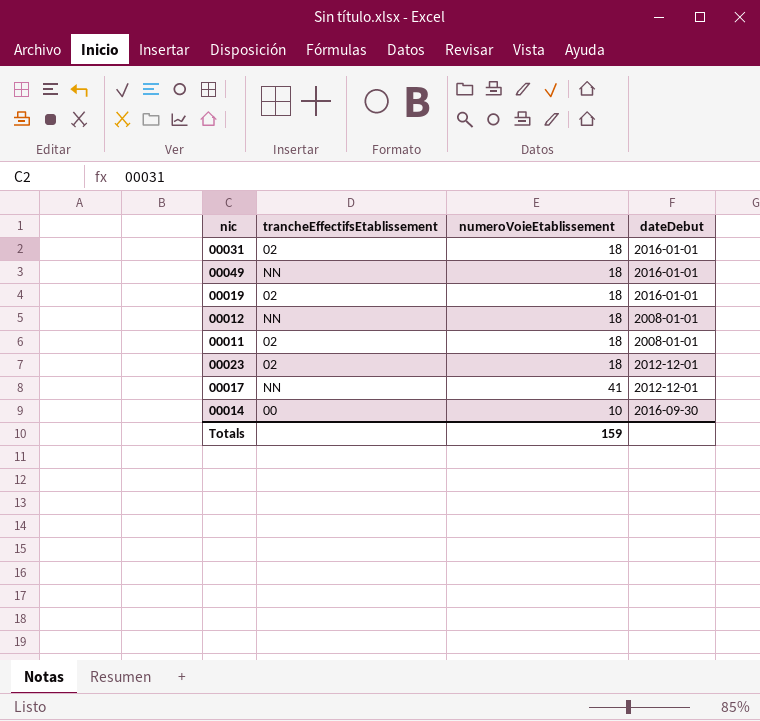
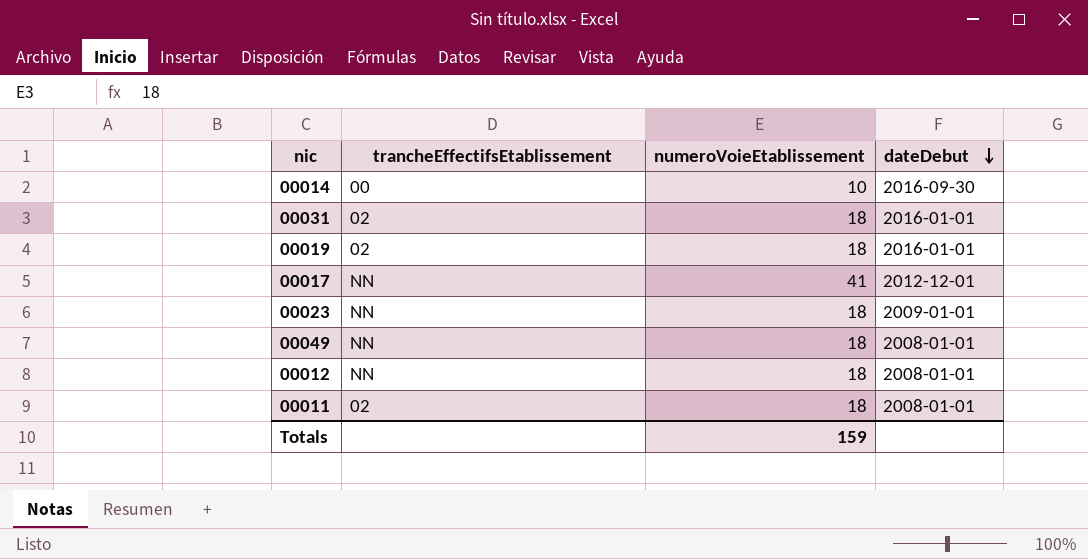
row order: none -> dateDebut descending
00023 | trancheEffectifsEtablissement: 02 -> NN
00023 | dateDebut: 2012-12-01 -> 2009-01-01
00049 | dateDebut: 2016-01-01 -> 2008-01-01

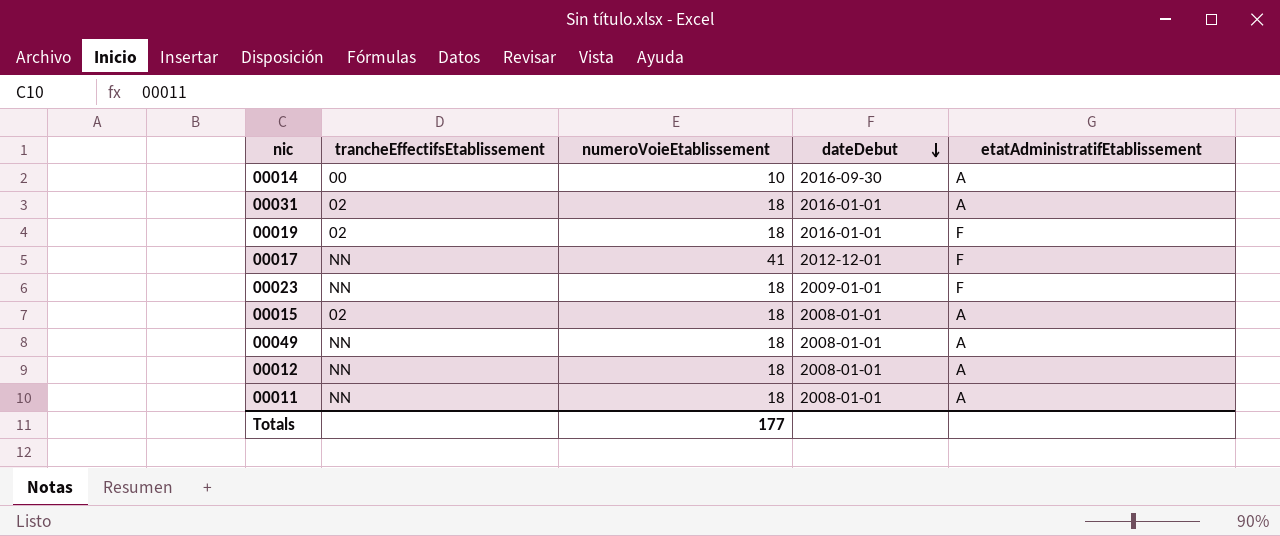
column etatAdministratifEtablissement | position: none -> 5
row 00015: none -> 02 | 18 | 2008-01-01 | A
00011 | trancheEffectifsEtablissement: 02 -> NN
Totals | numeroVoieEtablissement: 159 -> 177

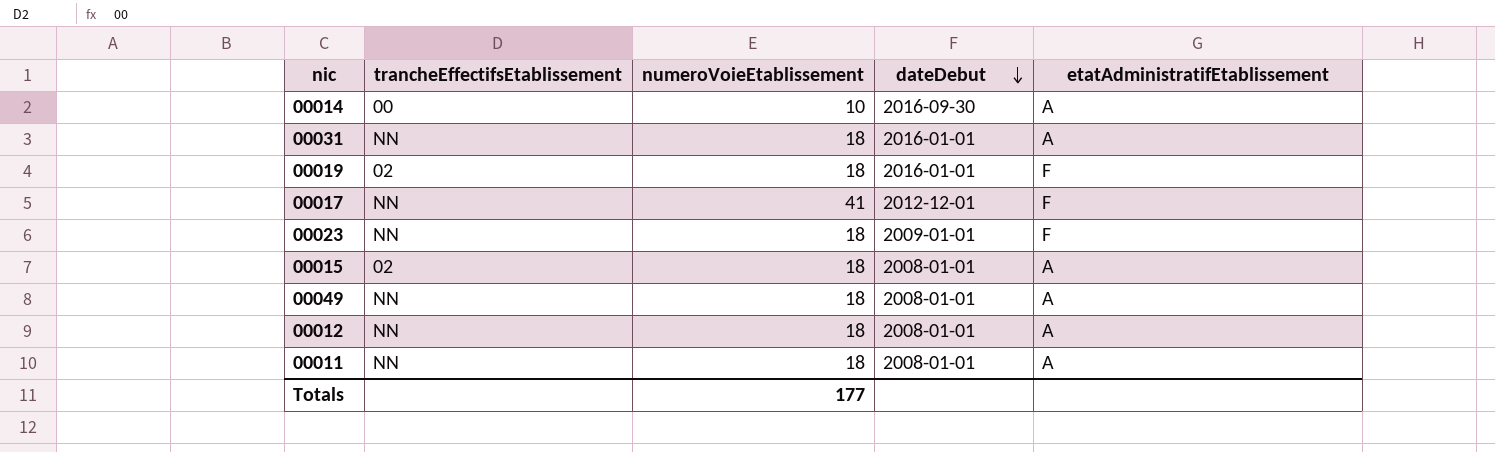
00031 | trancheEffectifsEtablissement: 02 -> NN

